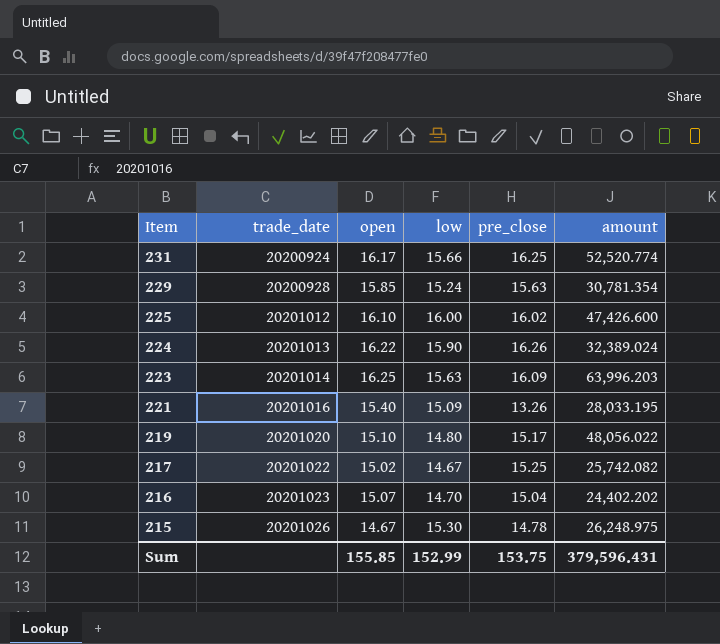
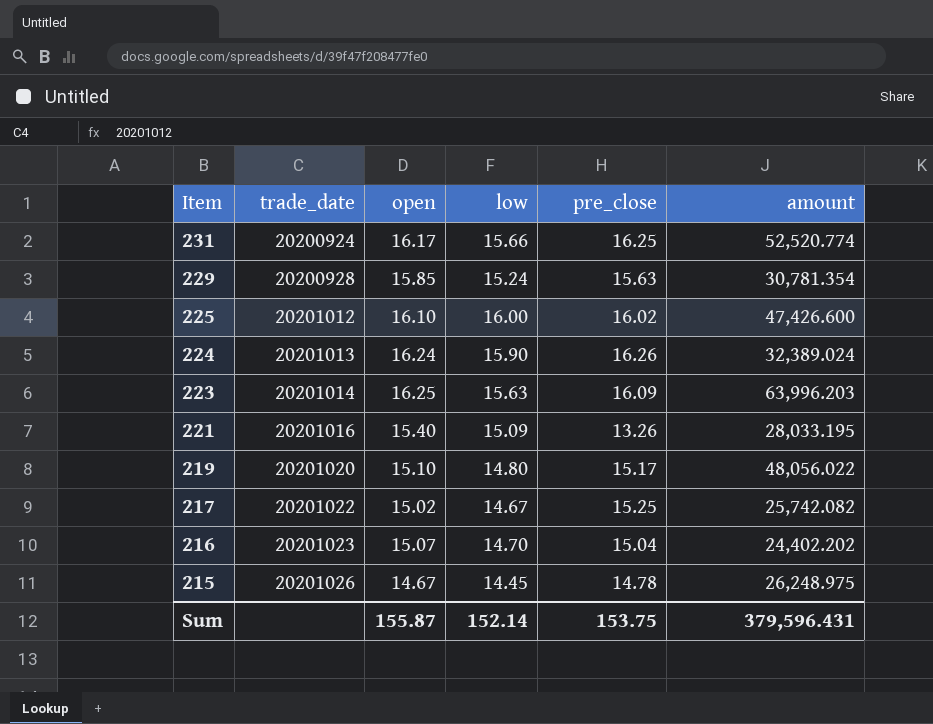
224 | open: 16.22 -> 16.24
215 | low: 15.30 -> 14.45
Sum | open: 155.85 -> 155.87
Sum | low: 152.99 -> 152.14

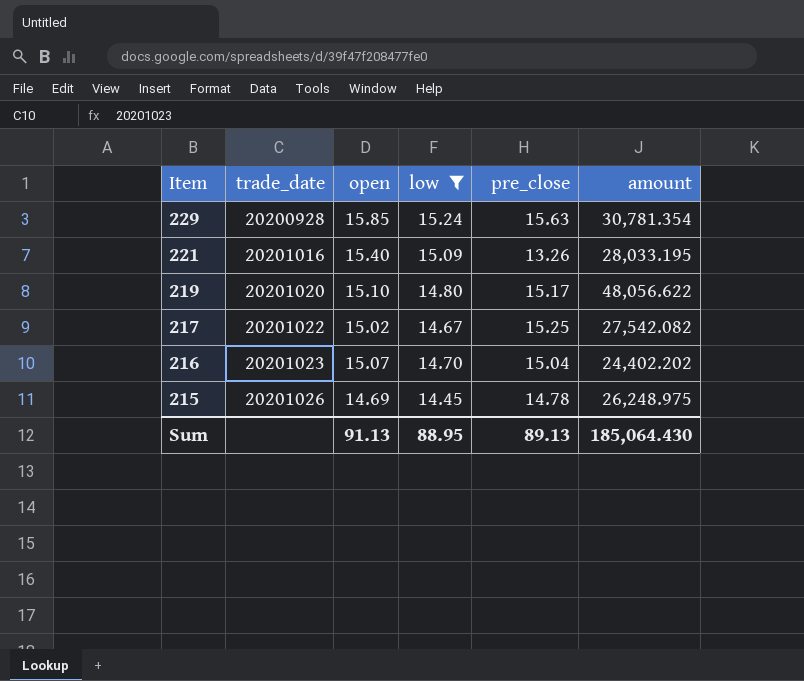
filter: none -> low <= 15.24
219 | amount: 48,056.022 -> 48,056.622
217 | amount: 25,742.082 -> 27,542.082
215 | open: 14.67 -> 14.69
Sum | open: 155.87 -> 91.13
Sum | low: 152.14 -> 88.95
Sum | pre_close: 153.75 -> 89.13
Sum | amount: 379,596.431 -> 185,064.430

